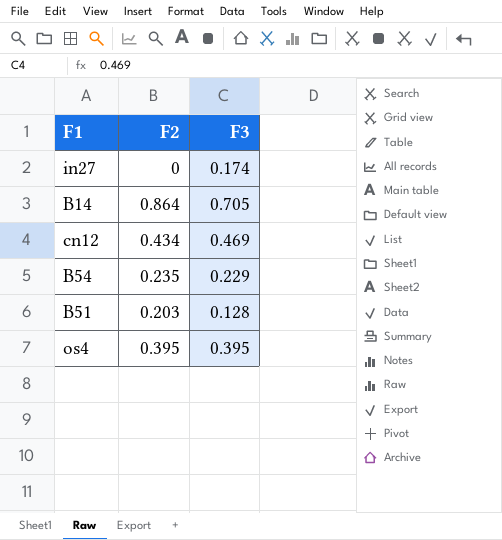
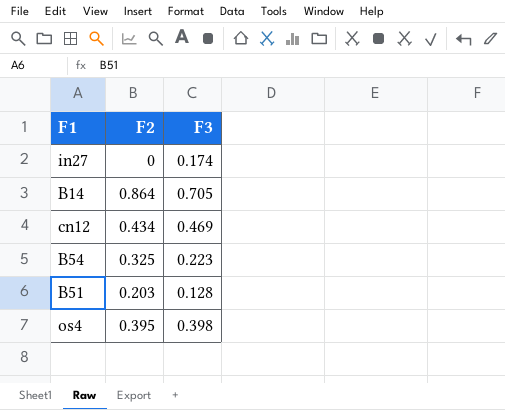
B54 | F2: 0.235 -> 0.325
B54 | F3: 0.229 -> 0.223
os4 | F3: 0.395 -> 0.398

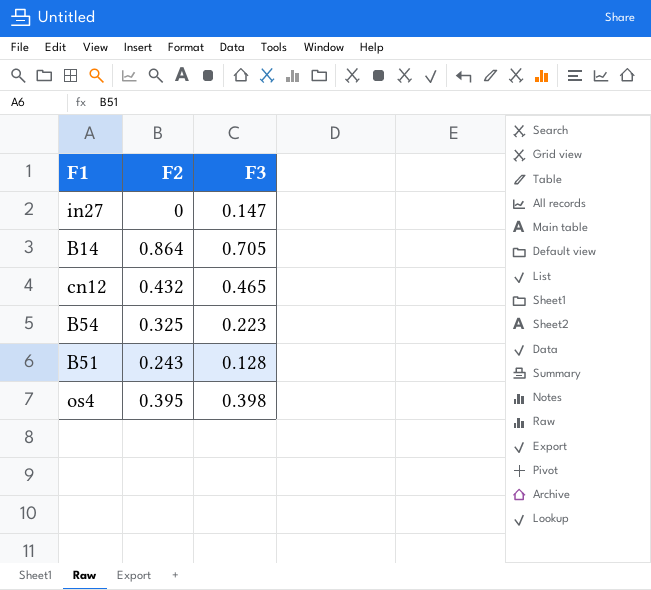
in27 | F3: 0.174 -> 0.147
cn12 | F2: 0.434 -> 0.432
cn12 | F3: 0.469 -> 0.465
B51 | F2: 0.203 -> 0.243

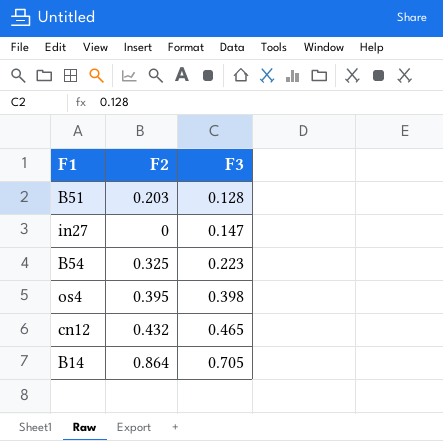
row order: none -> F3 ascending
B51 | F2: 0.243 -> 0.203

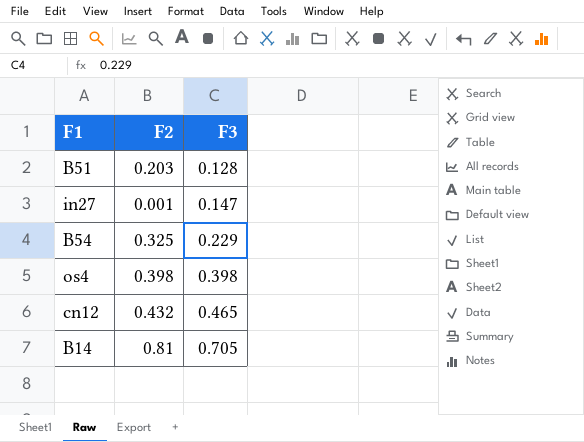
in27 | F2: 0 -> 0.001
B54 | F3: 0.223 -> 0.229
os4 | F2: 0.395 -> 0.398
B14 | F2: 0.864 -> 0.81

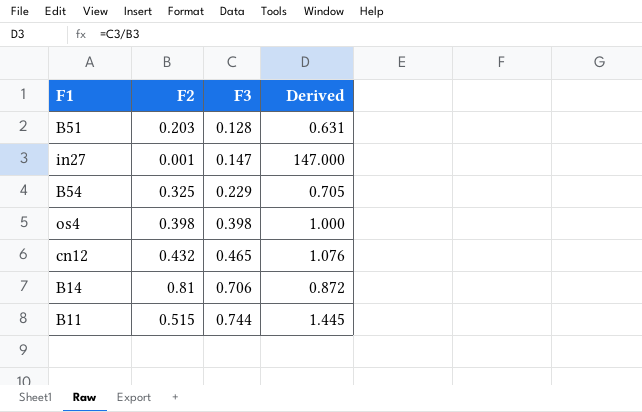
column Derived | formula: none -> [F3] / [F2]
B14 | F3: 0.705 -> 0.706
row B11: none -> 0.515 | 0.744 | 1.445

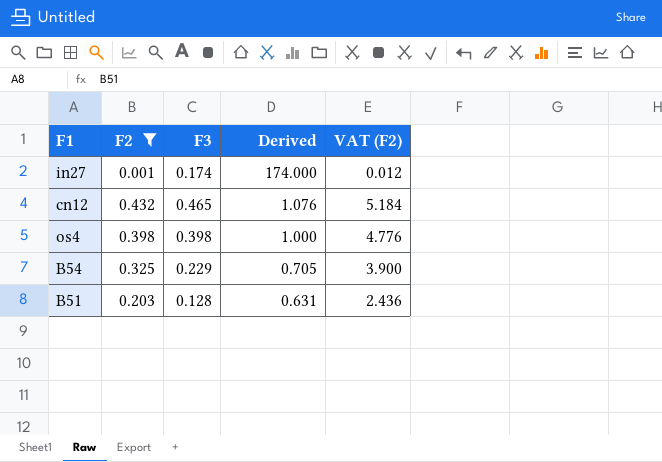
filter: none -> F2 <= 0.432
row order: F3 ascending -> Derived descending
column VAT (F2) | formula: none -> [F2] * 12
in27 | F3: 0.147 -> 0.174
in27 | Derived: 147.000 -> 174.000

